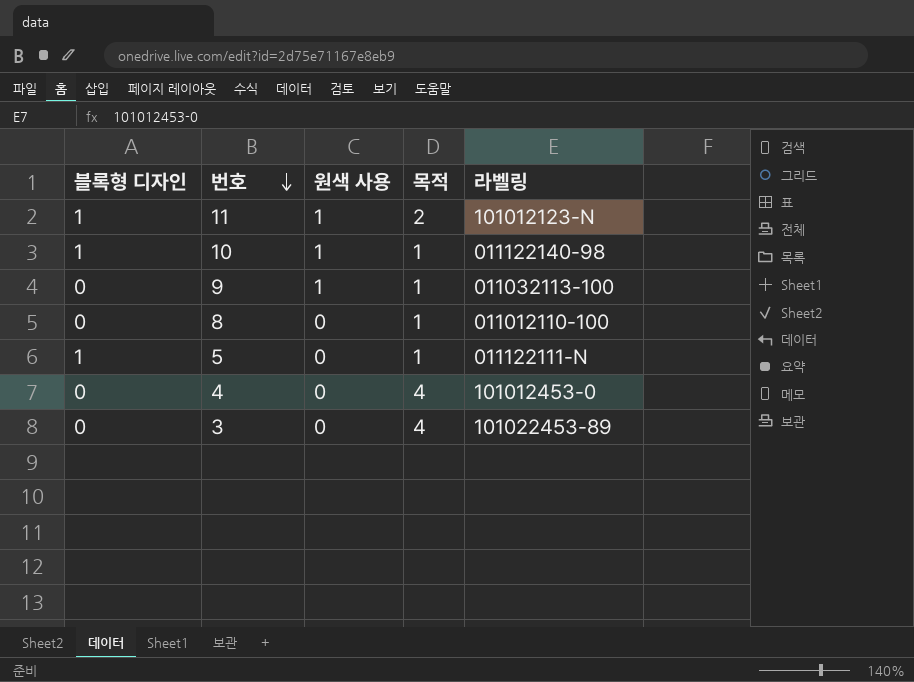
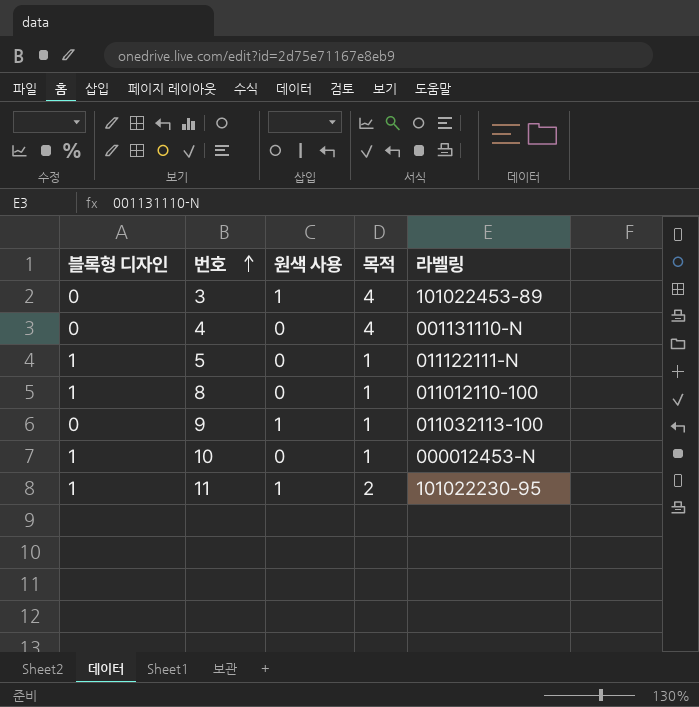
row order: 번호 descending -> 번호 ascending
3 | 원색 사용: 0 -> 1
4 | 라벨링: 101012453-0 -> 001131110-N
8 | 블록형 디자인: 0 -> 1
10 | 원색 사용: 1 -> 0
10 | 라벨링: 011122140-98 -> 000012453-N
11 | 라벨링: 101012123-N -> 101022230-95

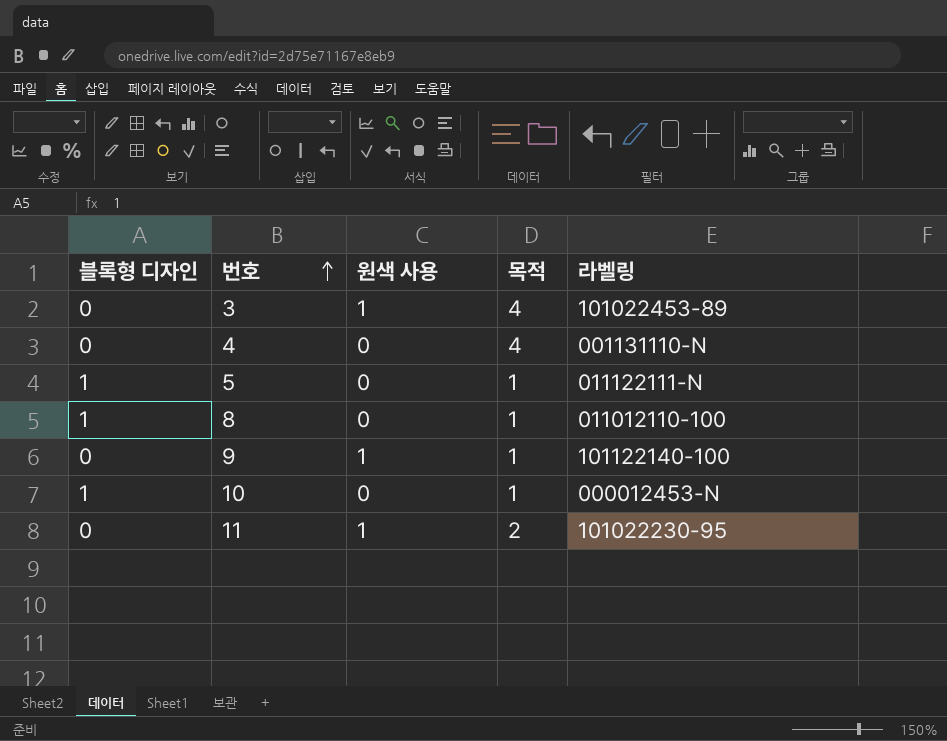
9 | 라벨링: 011032113-100 -> 101122140-100
11 | 블록형 디자인: 1 -> 0

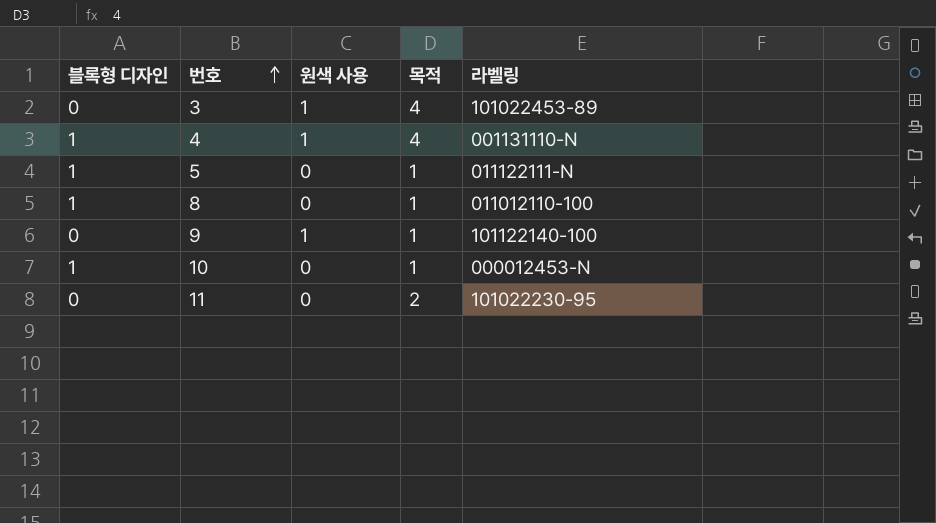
4 | 블록형 디자인: 0 -> 1
4 | 원색 사용: 0 -> 1
11 | 원색 사용: 1 -> 0

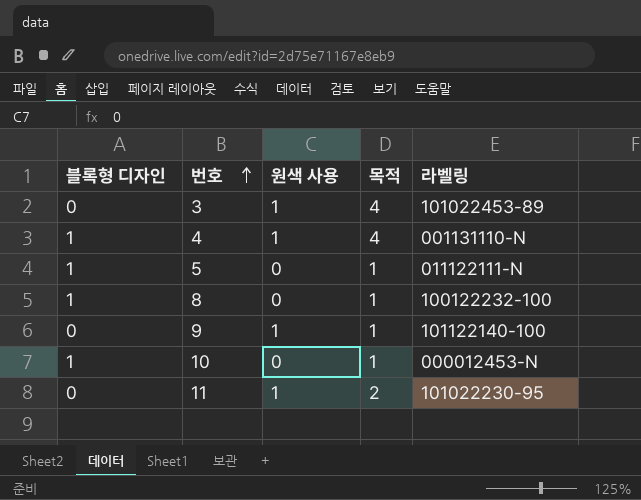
8 | 라벨링: 011012110-100 -> 100122232-100
11 | 원색 사용: 0 -> 1

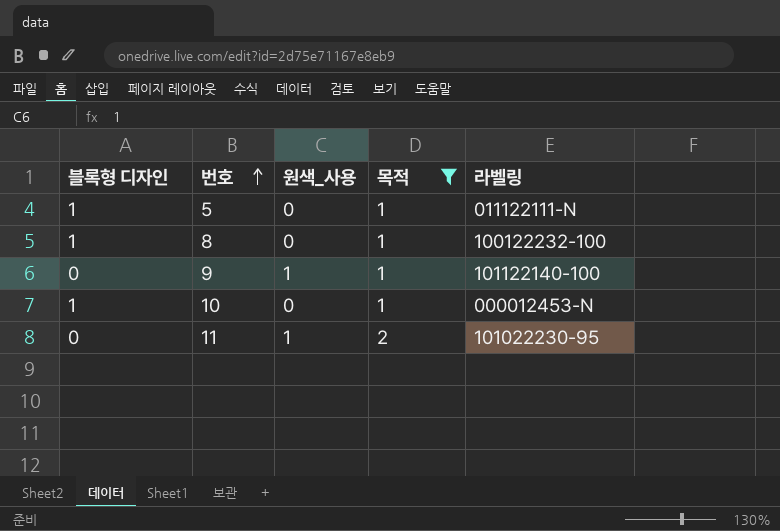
filter: none -> 목적 != 4
column name: 원색 사용 -> 원색_사용

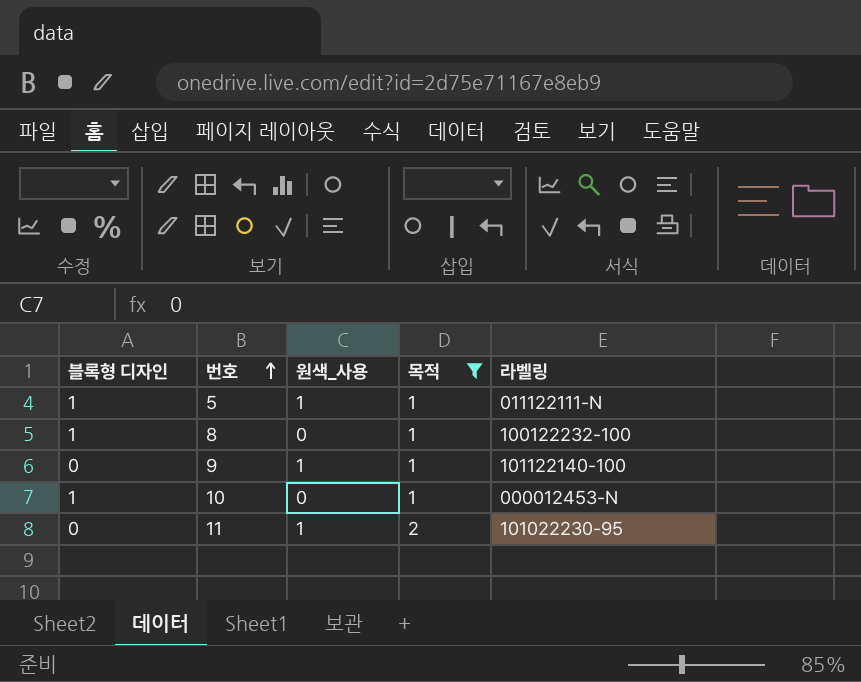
5 | 원색_사용: 0 -> 1

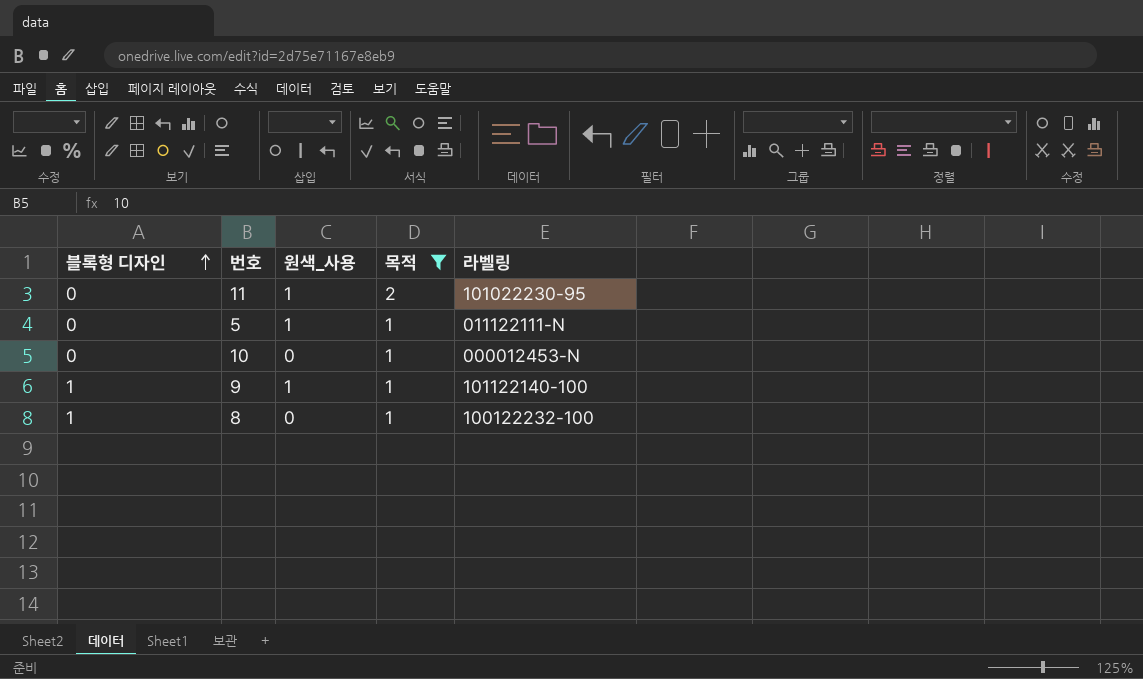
row order: 번호 ascending -> 블록형 디자인 ascending
5 | 블록형 디자인: 1 -> 0
10 | 블록형 디자인: 1 -> 0
9 | 블록형 디자인: 0 -> 1

